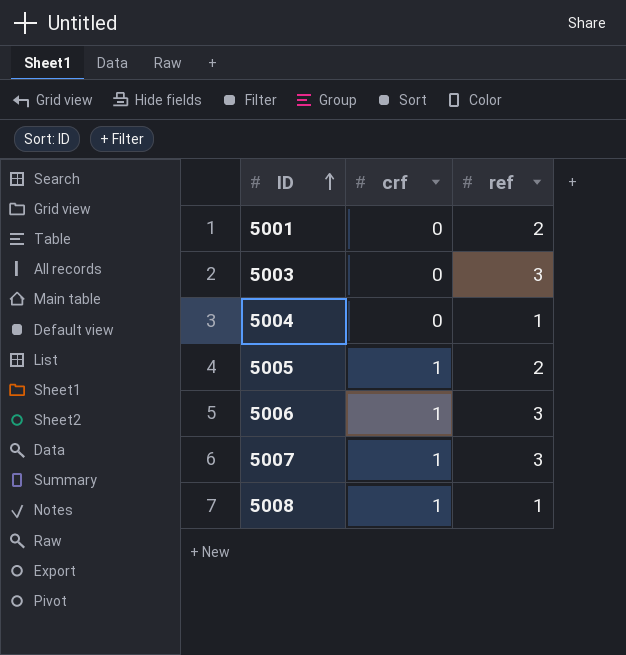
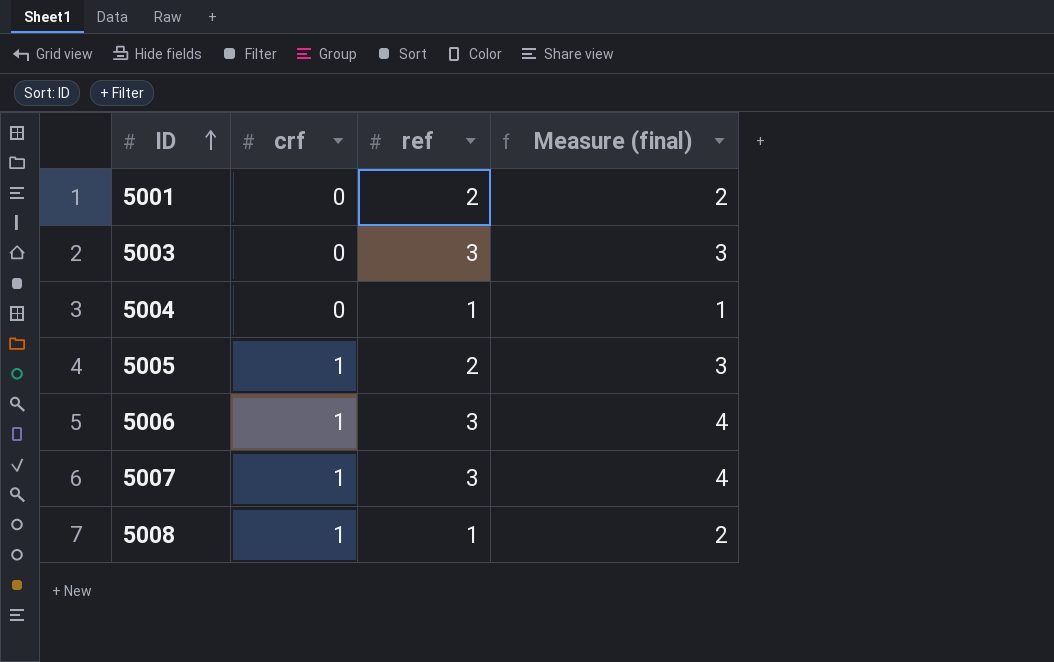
column Measure (final) | formula: none -> [crf] + [ref]

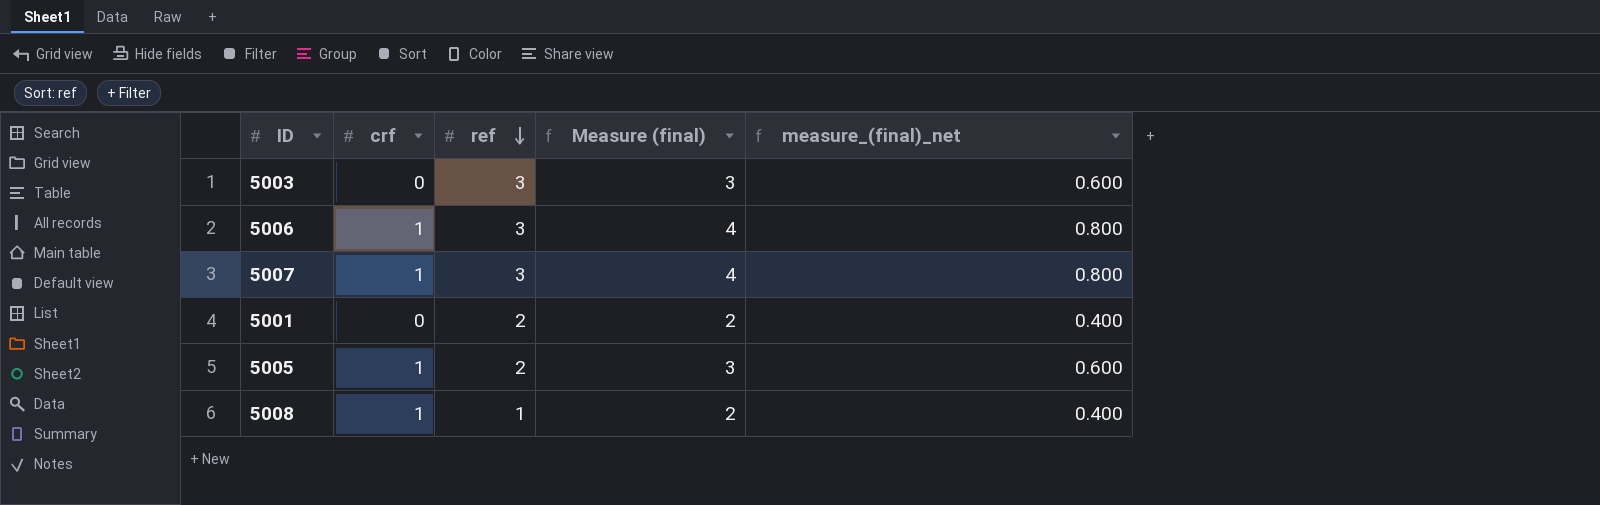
row order: ID ascending -> ref descending
column measure_(final)_net | formula: none -> [Measure (final)] * 0.2
row 5004: 0 | 1 | 1 -> none

